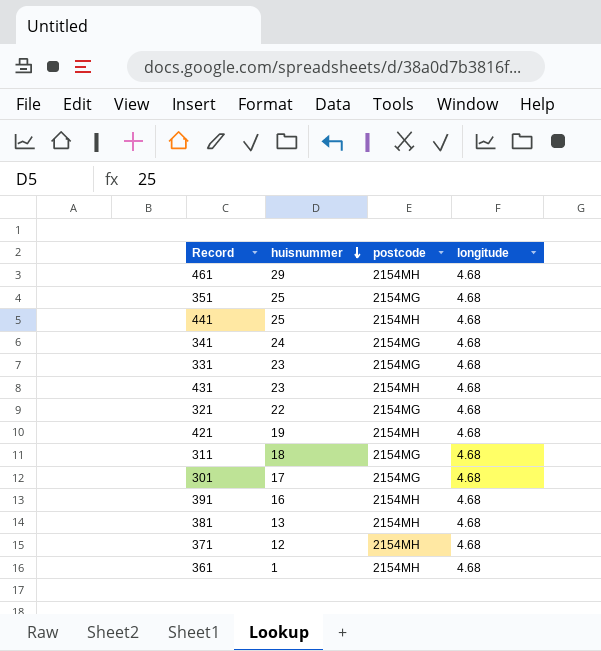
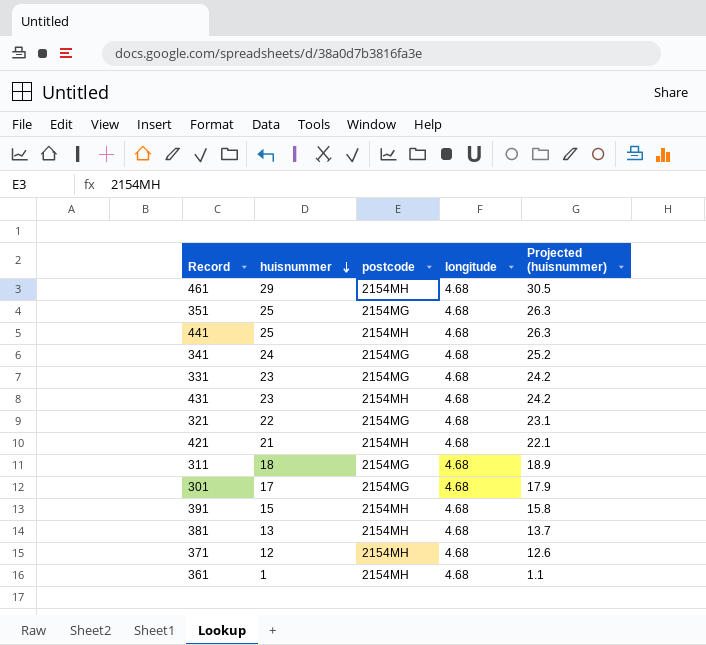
column Projected (huisnummer) | formula: none -> [huisnummer] * 1.05
421 | huisnummer: 19 -> 21
391 | huisnummer: 16 -> 15

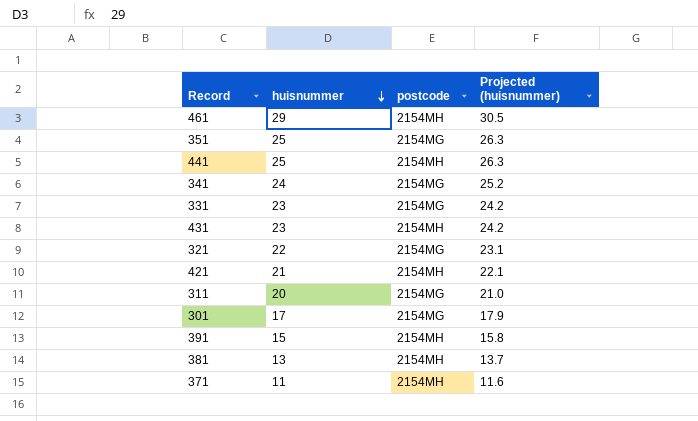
column longitude | position: 4 -> none
row 361: 1 | 2154MH | 4.68 | 1.1 -> none
311 | huisnummer: 18 -> 20
311 | Projected (huisnummer): 18.9 -> 21.0
371 | huisnummer: 12 -> 11
371 | Projected (huisnummer): 12.6 -> 11.6

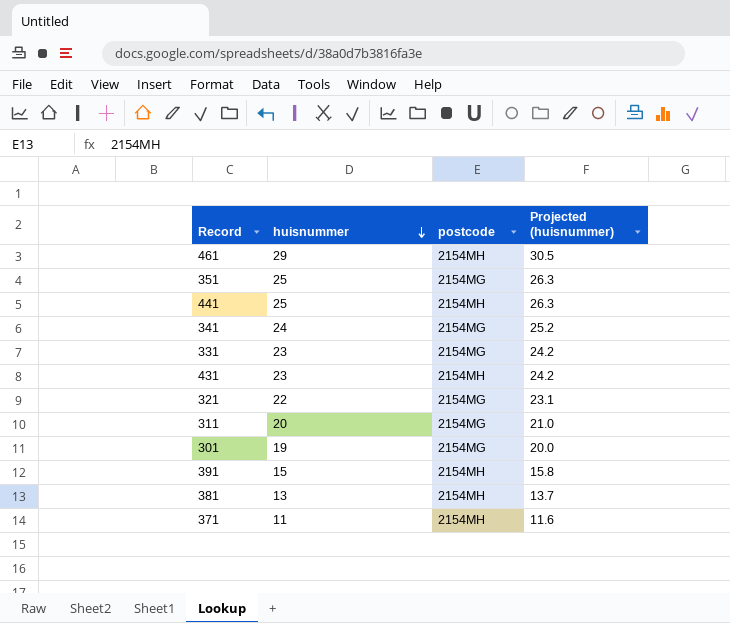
row 421: 21 | 2154MH | 22.1 -> none
301 | huisnummer: 17 -> 19
301 | Projected (huisnummer): 17.9 -> 20.0

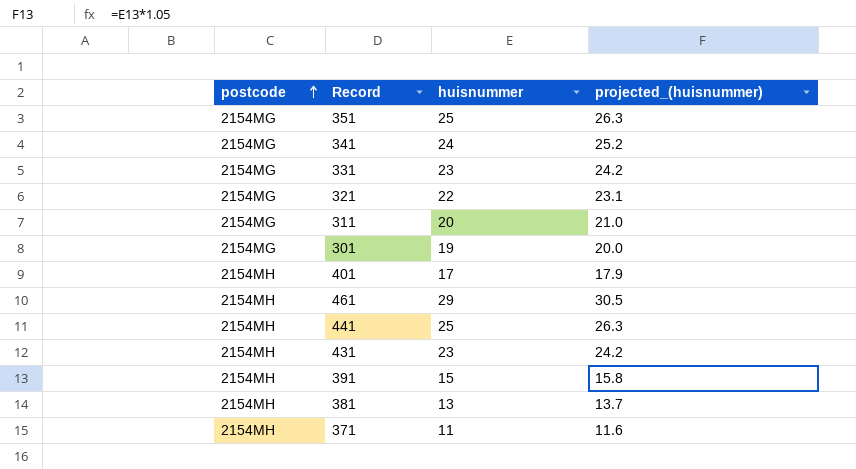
row order: huisnummer descending -> postcode ascending
column postcode | position: 3 -> 1
column name: Projected (huisnummer) -> projected_(huisnummer)
row 401: none -> 2154MH | 17 | 17.9

